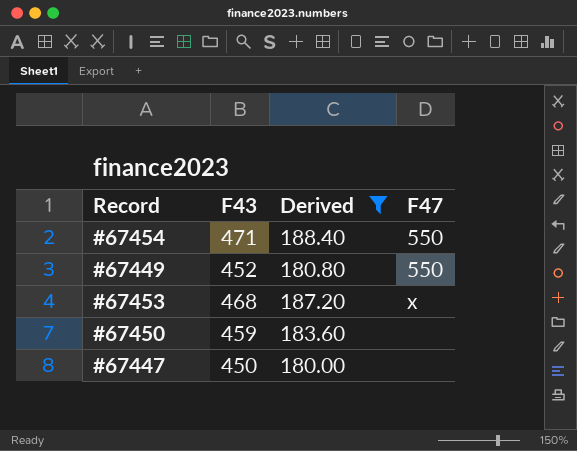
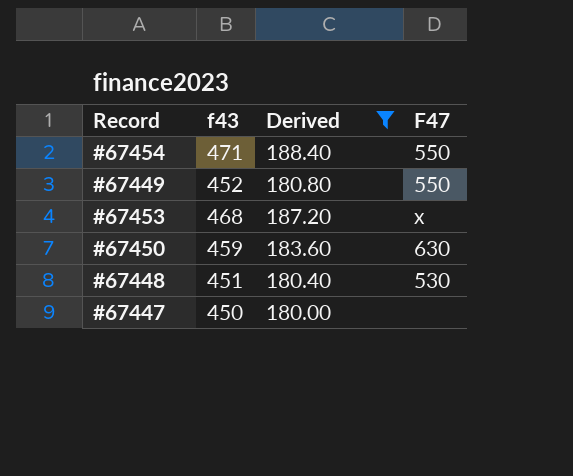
column name: F43 -> f43
#67450 | F47: none -> 630
row #67448: none -> 451 | 180.40 | 530

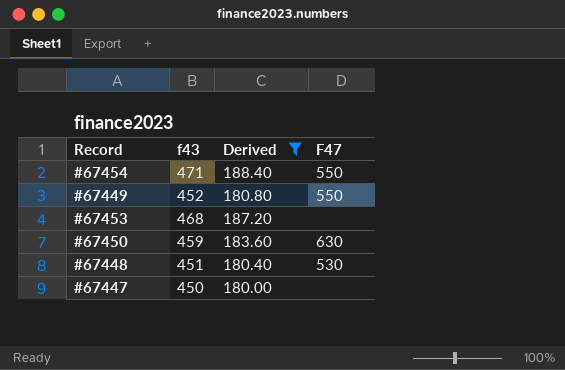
#67453 | F47: х -> none

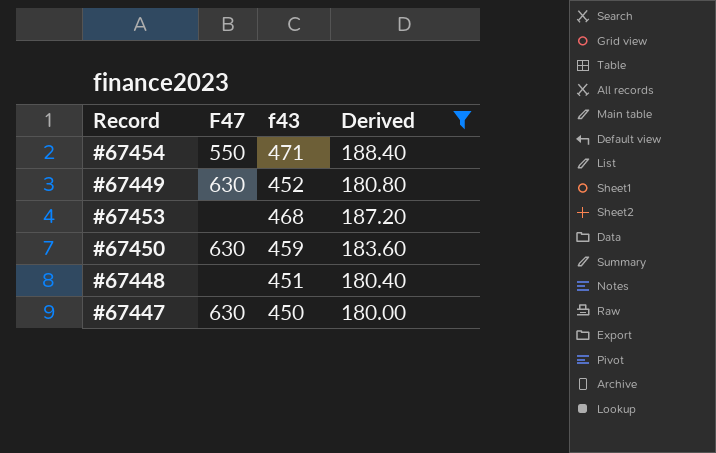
column F47 | position: 4 -> 2
#67449 | F47: 550 -> 630
#67448 | F47: 530 -> none
#67447 | F47: none -> 630

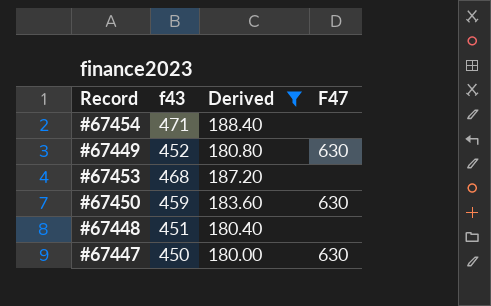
column F47 | position: 2 -> 4
#67454 | F47: 550 -> none

